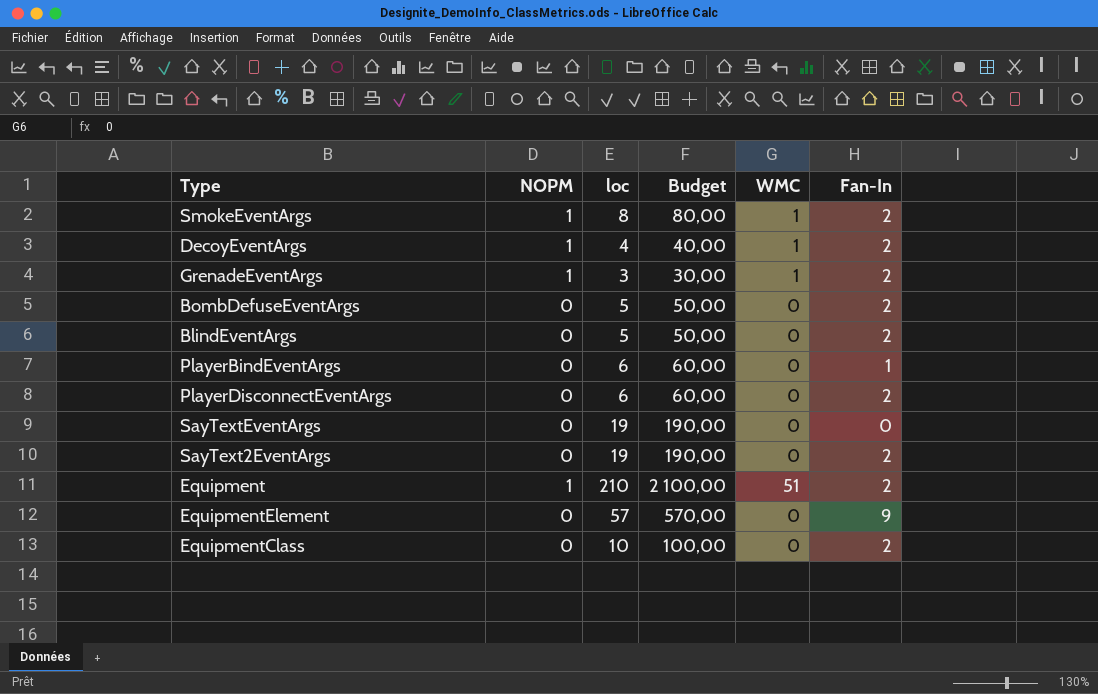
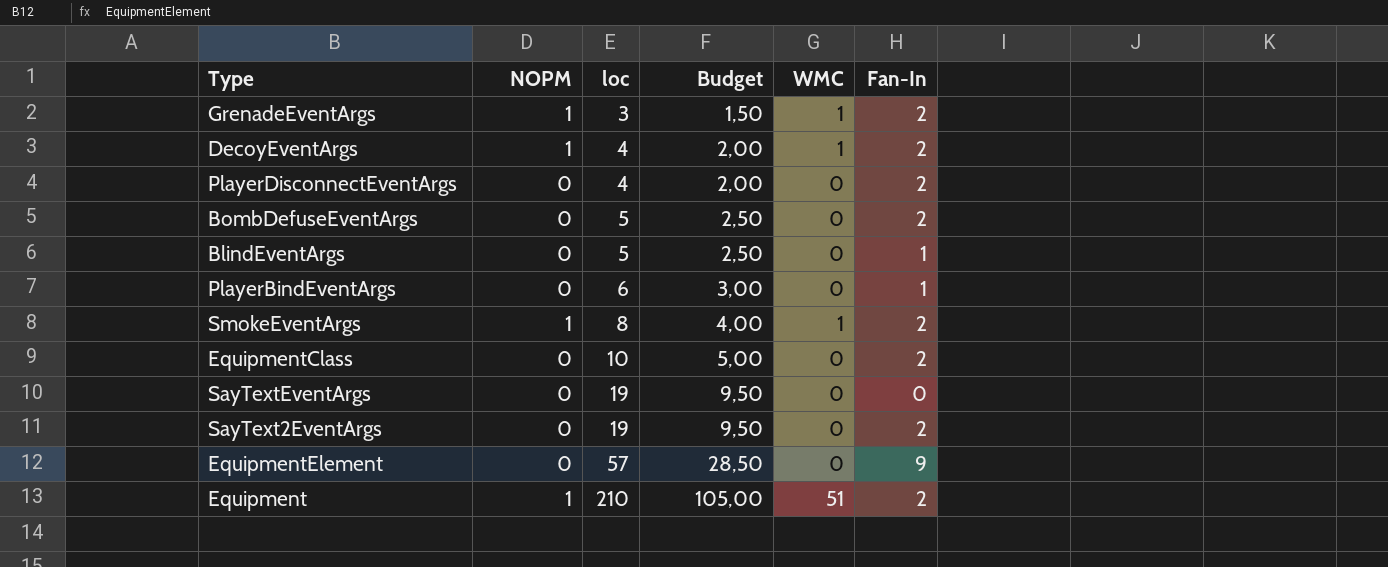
row order: none -> loc ascending
column Budget | formula: [loc] * 10 -> [loc] * 0,5
PlayerDisconnectEventArgs | loc: 6 -> 4
BlindEventArgs | Fan-In: 2 -> 1

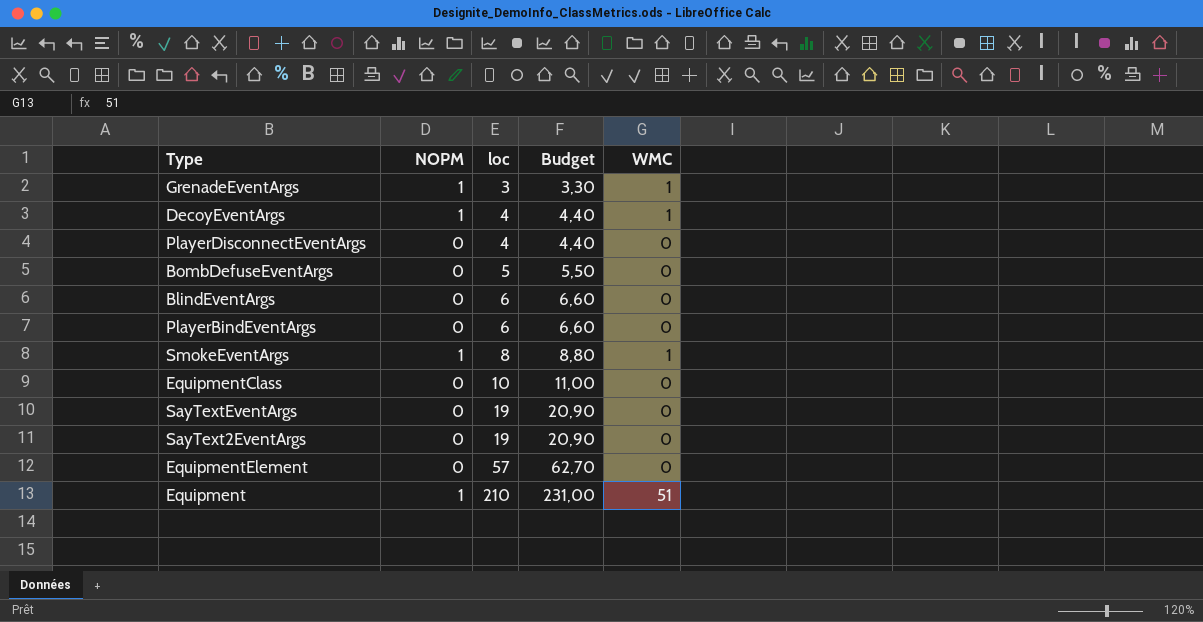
column Fan-In | position: 6 -> none
column Budget | formula: [loc] * 0,5 -> [loc] * 1,1
BlindEventArgs | loc: 5 -> 6

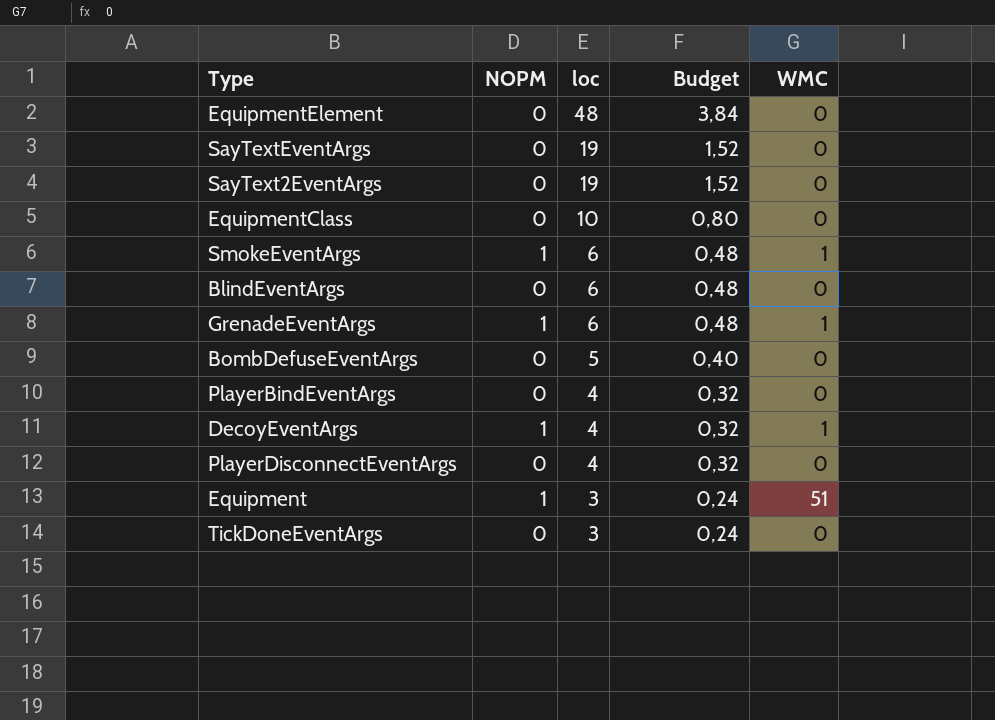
row order: loc ascending -> loc descending
column Budget | formula: [loc] * 1,1 -> [loc] * 0,08
EquipmentElement | loc: 57 -> 48
SmokeEventArgs | loc: 8 -> 6
GrenadeEventArgs | loc: 3 -> 6
PlayerBindEventArgs | loc: 6 -> 4
Equipment | loc: 210 -> 3
row TickDoneEventArgs: none -> 0 | 3 | 0,24 | 0

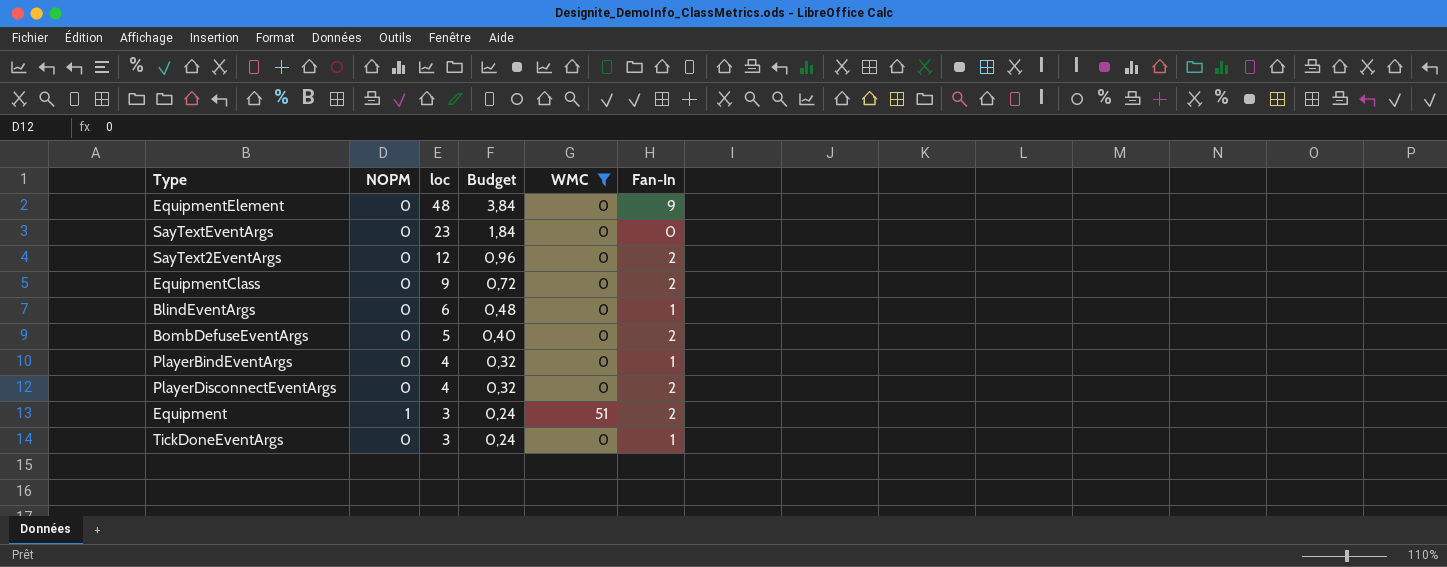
filter: none -> WMC != 1
column Fan-In | position: none -> 6
SayTextEventArgs | loc: 19 -> 23
SayTextEventArgs | Budget: 1,52 -> 1,84
SayText2EventArgs | loc: 19 -> 12
SayText2EventArgs | Budget: 1,52 -> 0,96
EquipmentClass | loc: 10 -> 9
EquipmentClass | Budget: 0,80 -> 0,72

